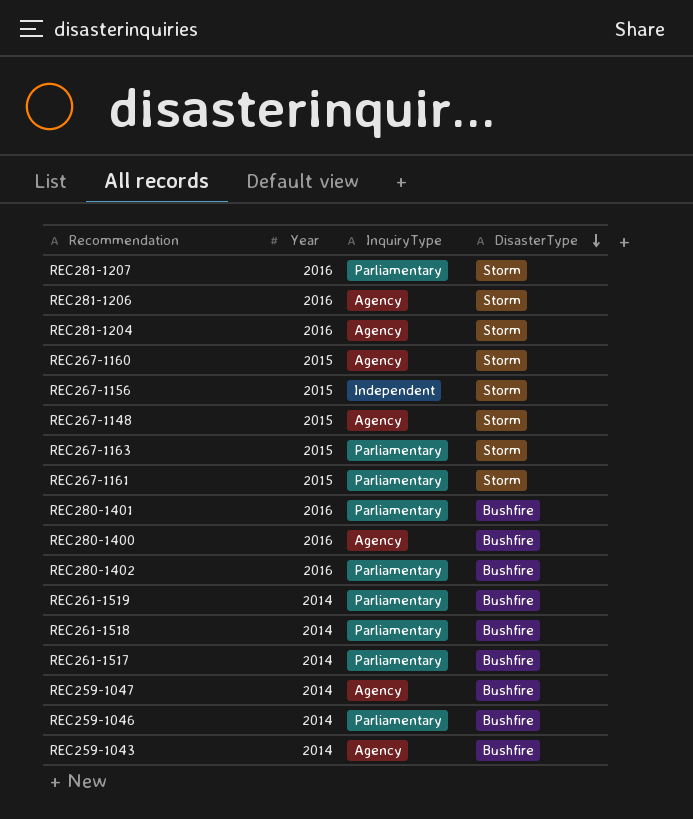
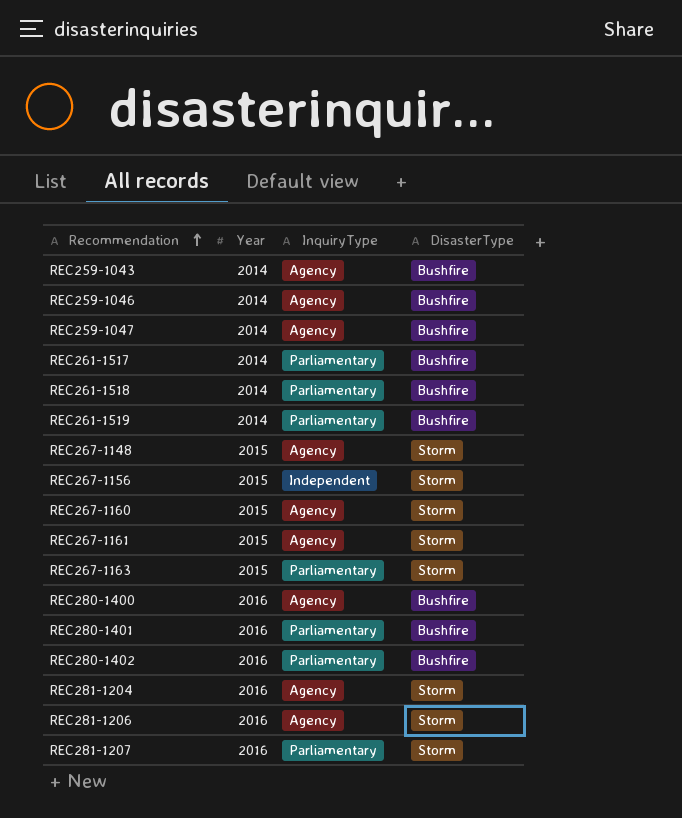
row order: DisasterType descending -> Recommendation ascending
REC259-1046 | InquiryType: Parliamentary -> Agency
REC267-1161 | InquiryType: Parliamentary -> Agency

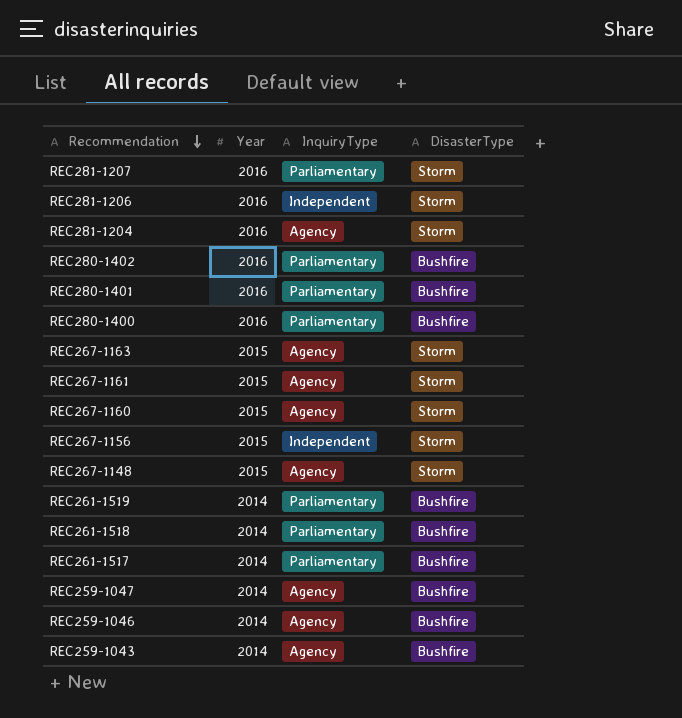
row order: Recommendation ascending -> Recommendation descending
REC281-1206 | InquiryType: Agency -> Independent
REC280-1400 | InquiryType: Agency -> Parliamentary
REC267-1163 | InquiryType: Parliamentary -> Agency

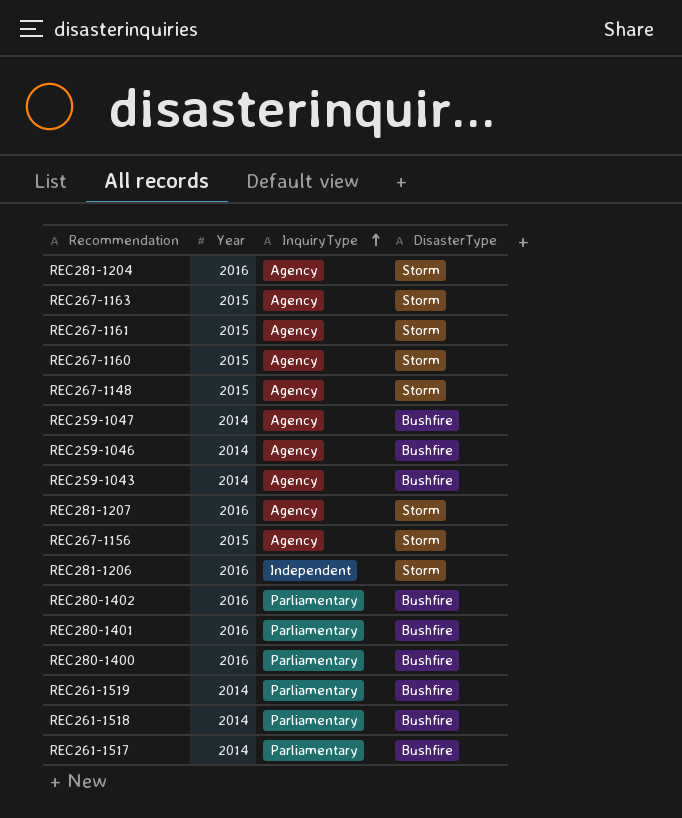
row order: Recommendation descending -> InquiryType ascending
REC281-1207 | InquiryType: Parliamentary -> Agency
REC267-1156 | InquiryType: Independent -> Agency

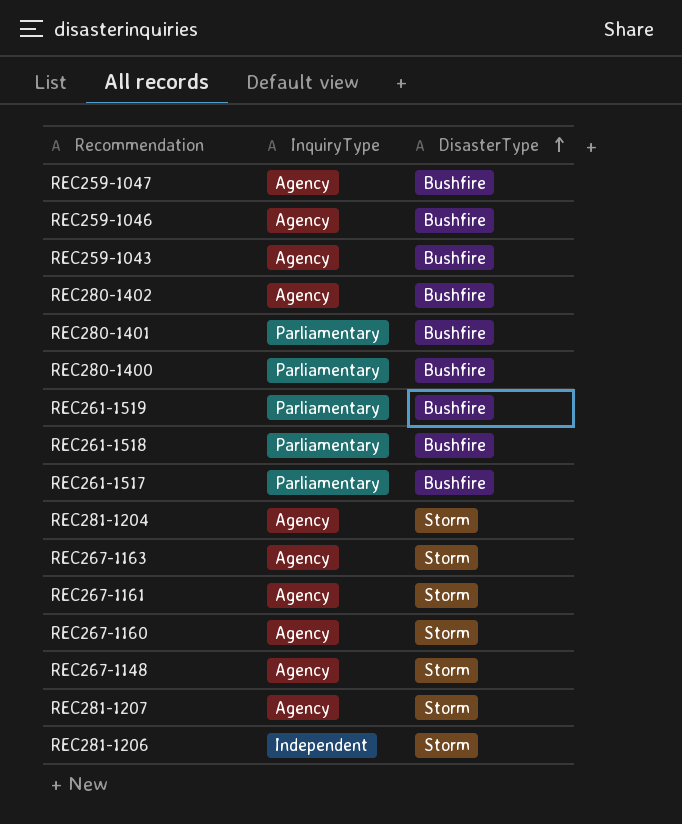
row order: InquiryType ascending -> DisasterType ascending
column Year | position: 2 -> none
row REC267-1156: 2015 | Agency | Storm -> none
REC280-1402 | InquiryType: Parliamentary -> Agency

